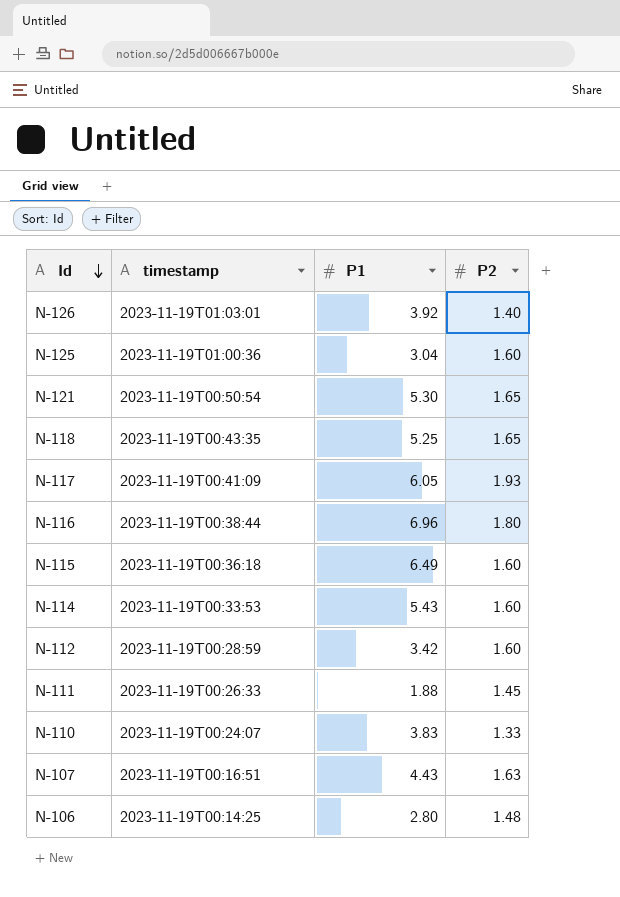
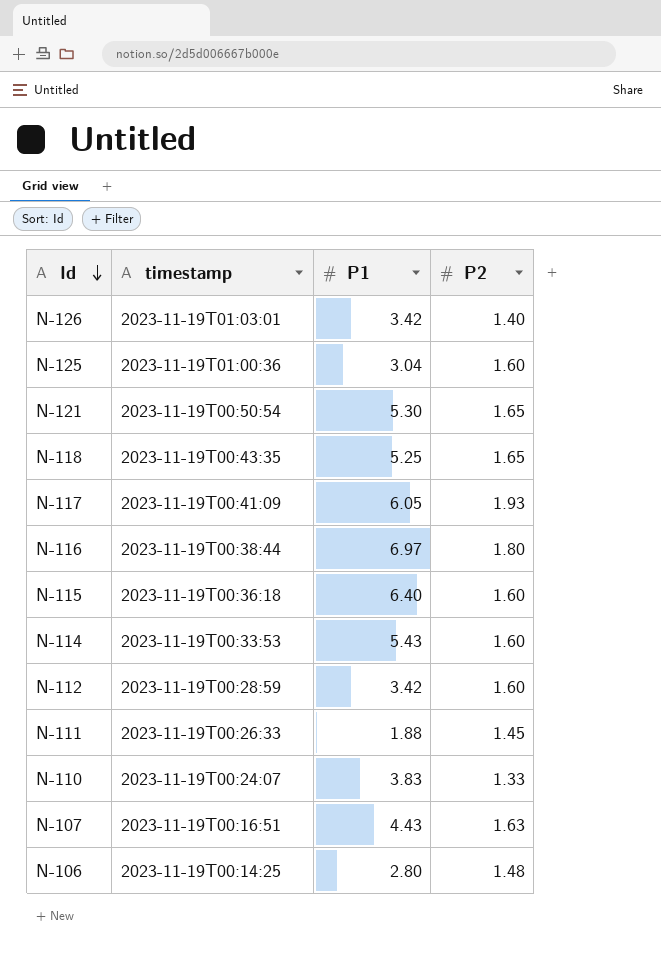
N-126 | P1: 3.92 -> 3.42
N-116 | P1: 6.96 -> 6.97
N-115 | P1: 6.49 -> 6.40

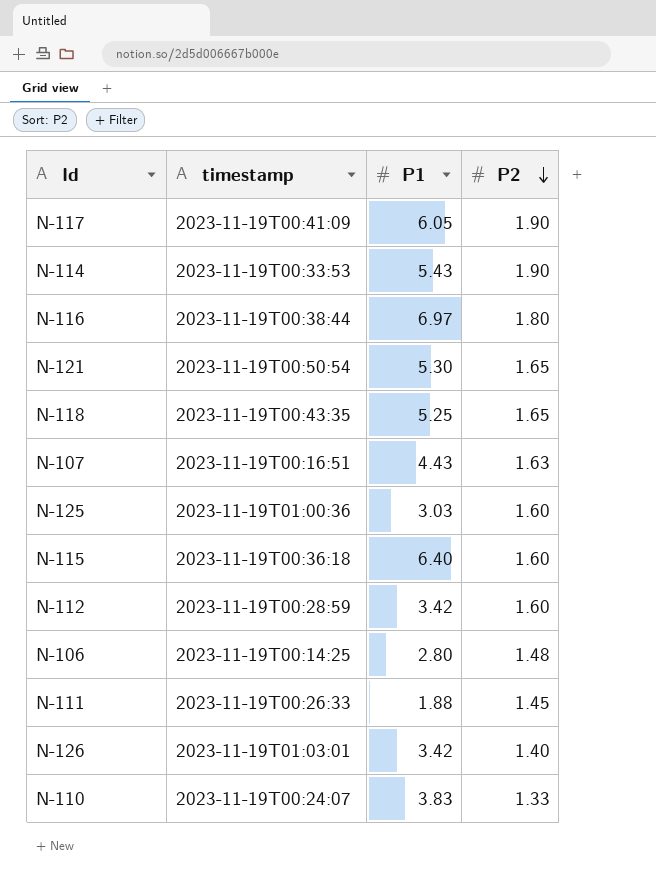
row order: Id descending -> P2 descending
N-117 | P2: 1.93 -> 1.90
N-114 | P2: 1.60 -> 1.90
N-125 | P1: 3.04 -> 3.03

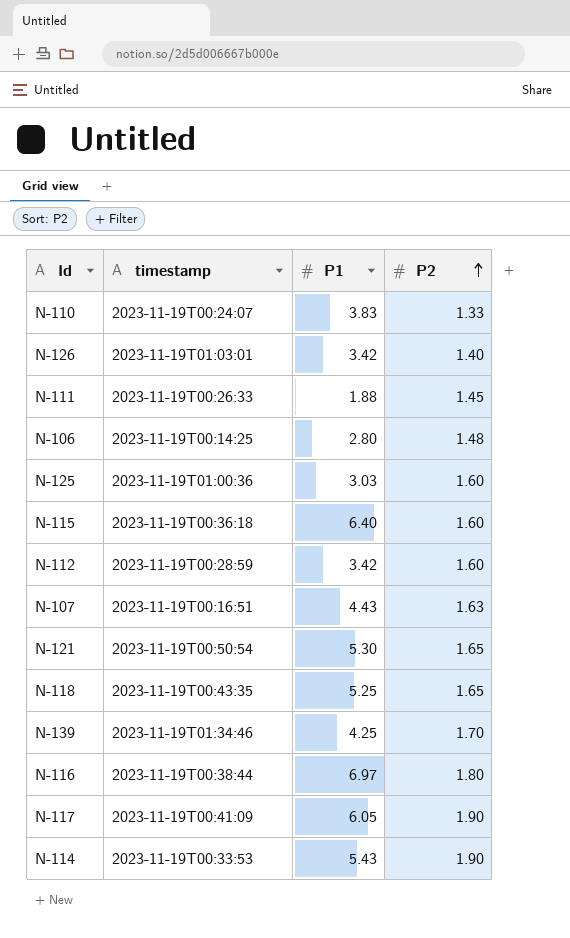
row order: P2 descending -> P2 ascending
row N-139: none -> 2023-11-19T01:34:46 | 4.25 | 1.70

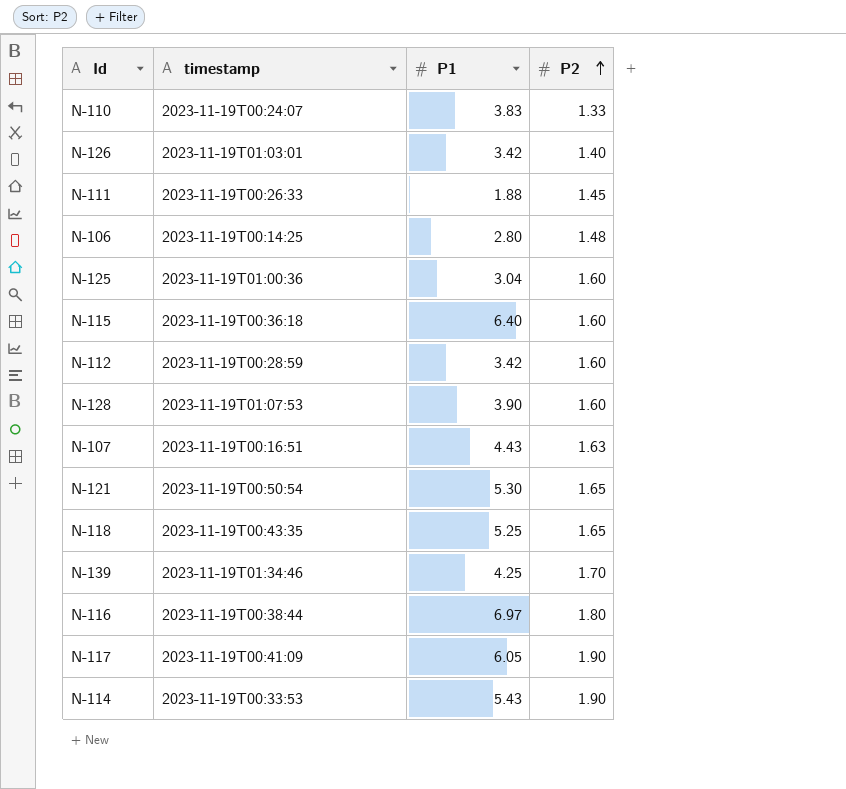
N-125 | P1: 3.03 -> 3.04
row N-128: none -> 2023-11-19T01:07:53 | 3.90 | 1.60

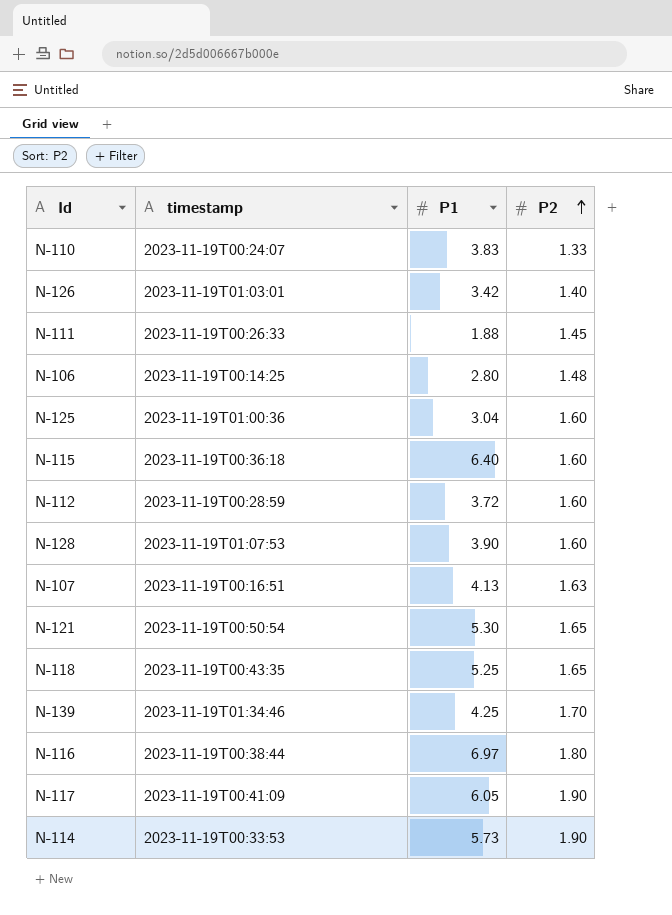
N-112 | P1: 3.42 -> 3.72
N-107 | P1: 4.43 -> 4.13
N-114 | P1: 5.43 -> 5.73

